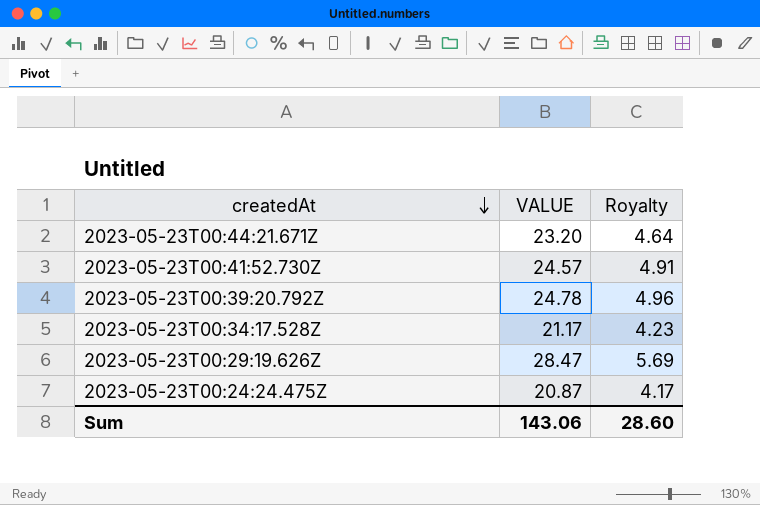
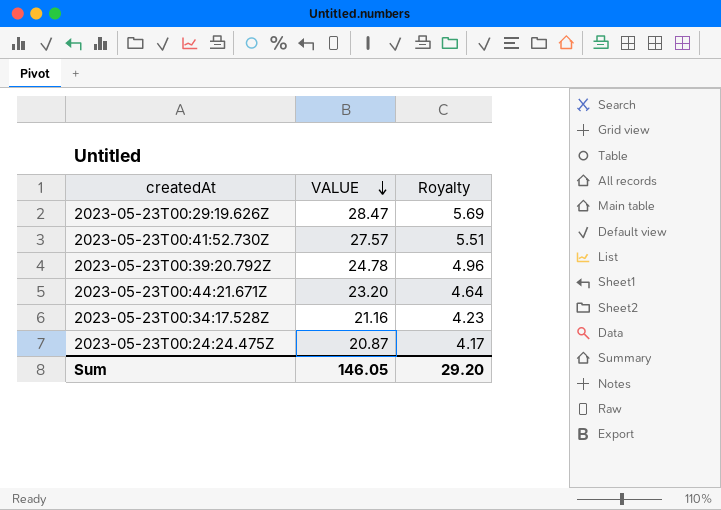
row order: createdAt descending -> VALUE descending
2023-05-23T00:41:52.730Z | VALUE: 24.57 -> 27.57
2023-05-23T00:41:52.730Z | Royalty: 4.91 -> 5.51
2023-05-23T00:34:17.528Z | VALUE: 21.17 -> 21.16
Sum | VALUE: 143.06 -> 146.05
Sum | Royalty: 28.60 -> 29.20

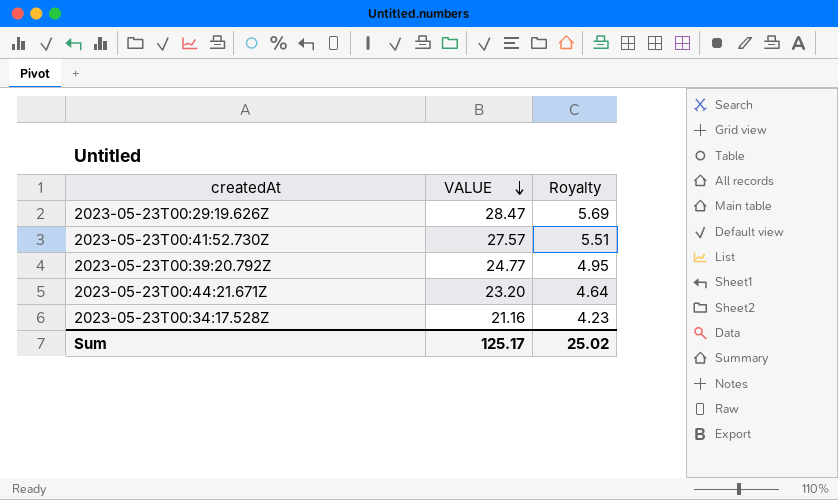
row 2023-05-23T00:24:24.475Z: 20.87 | 4.17 -> none
2023-05-23T00:39:20.792Z | VALUE: 24.78 -> 24.77
2023-05-23T00:39:20.792Z | Royalty: 4.96 -> 4.95
Sum | VALUE: 146.05 -> 125.17
Sum | Royalty: 29.20 -> 25.02

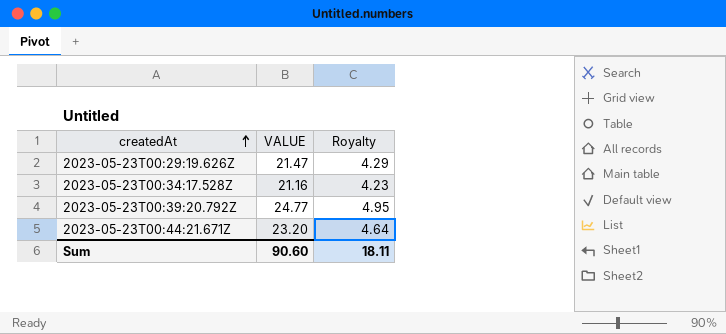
row order: VALUE descending -> createdAt ascending
row 2023-05-23T00:41:52.730Z: 27.57 | 5.51 -> none
2023-05-23T00:29:19.626Z | VALUE: 28.47 -> 21.47
2023-05-23T00:29:19.626Z | Royalty: 5.69 -> 4.29
Sum | VALUE: 125.17 -> 90.60
Sum | Royalty: 25.02 -> 18.11

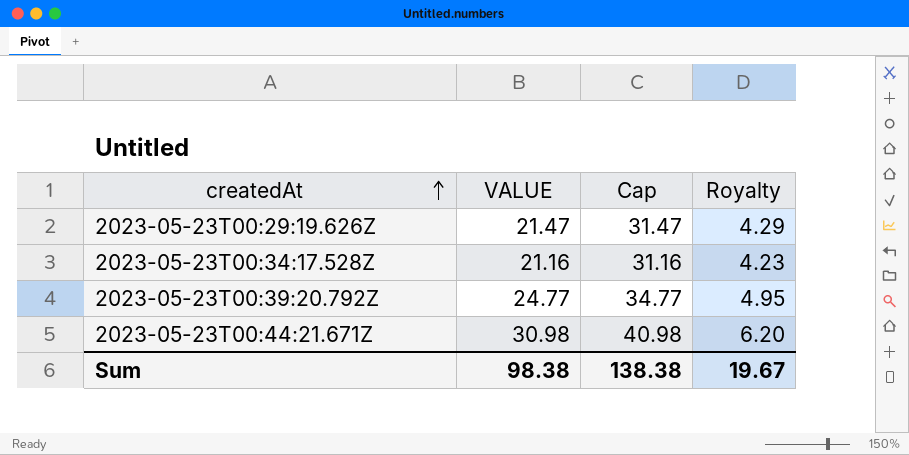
column Cap | formula: none -> [VALUE] + 10
2023-05-23T00:44:21.671Z | VALUE: 23.20 -> 30.98
2023-05-23T00:44:21.671Z | Royalty: 4.64 -> 6.20
Sum | VALUE: 90.60 -> 98.38
Sum | Royalty: 18.11 -> 19.67

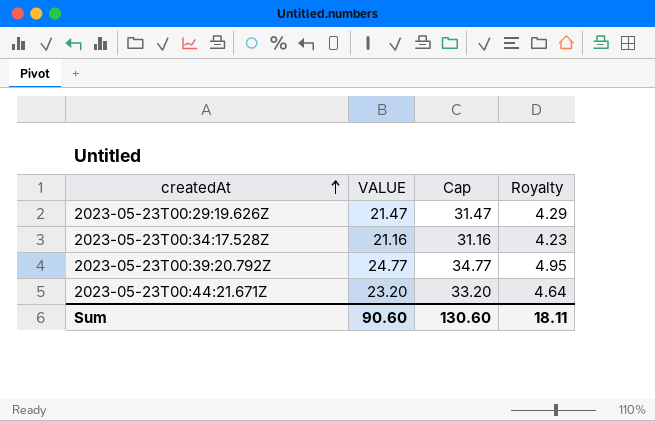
2023-05-23T00:44:21.671Z | VALUE: 30.98 -> 23.20
2023-05-23T00:44:21.671Z | Cap: 40.98 -> 33.20
2023-05-23T00:44:21.671Z | Royalty: 6.20 -> 4.64
Sum | VALUE: 98.38 -> 90.60
Sum | Cap: 138.38 -> 130.60
Sum | Royalty: 19.67 -> 18.11

